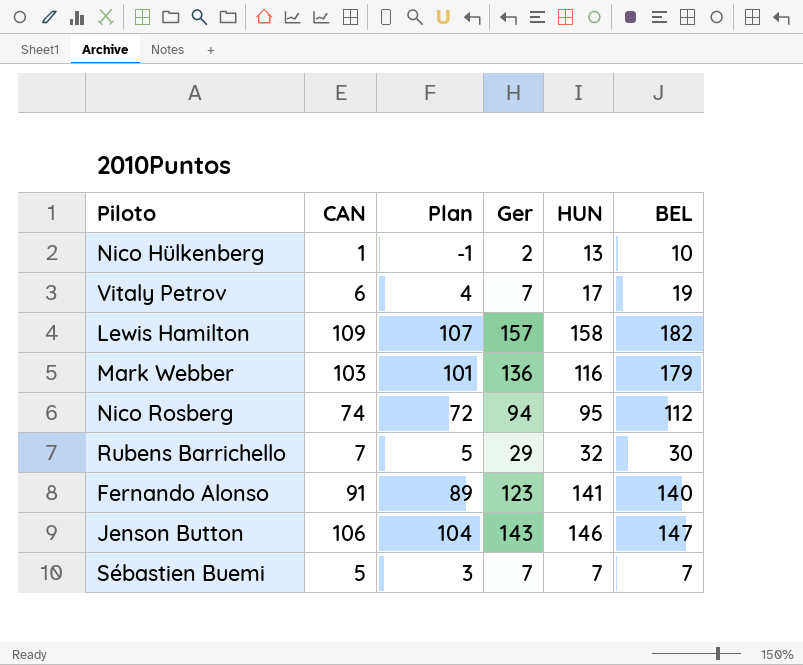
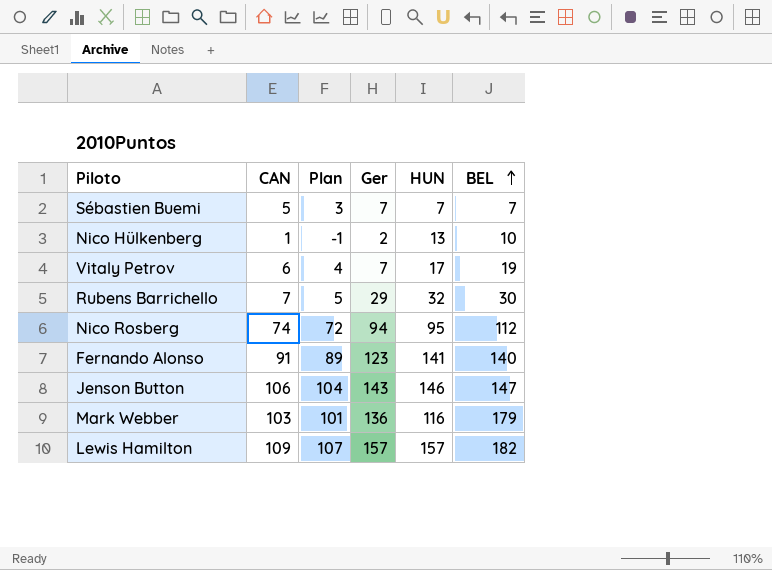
row order: none -> BEL ascending
Lewis Hamilton | HUN: 158 -> 157

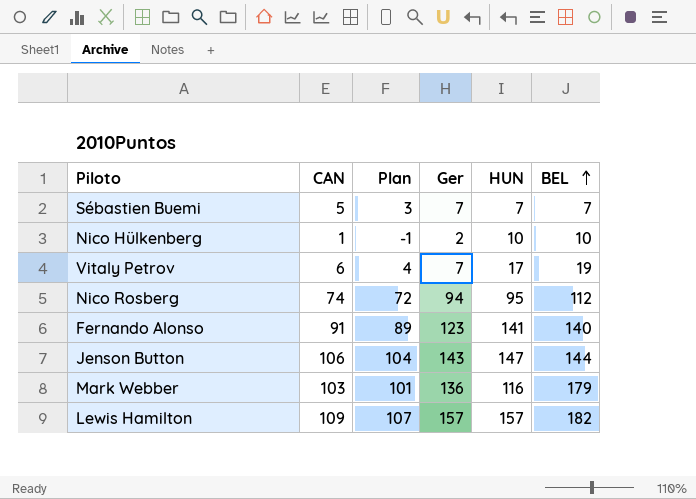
row Rubens Barrichello: 7 | 5 | 29 | 32 | 30 -> none
Nico Hülkenberg | HUN: 13 -> 10
Jenson Button | HUN: 146 -> 147
Jenson Button | BEL: 147 -> 144

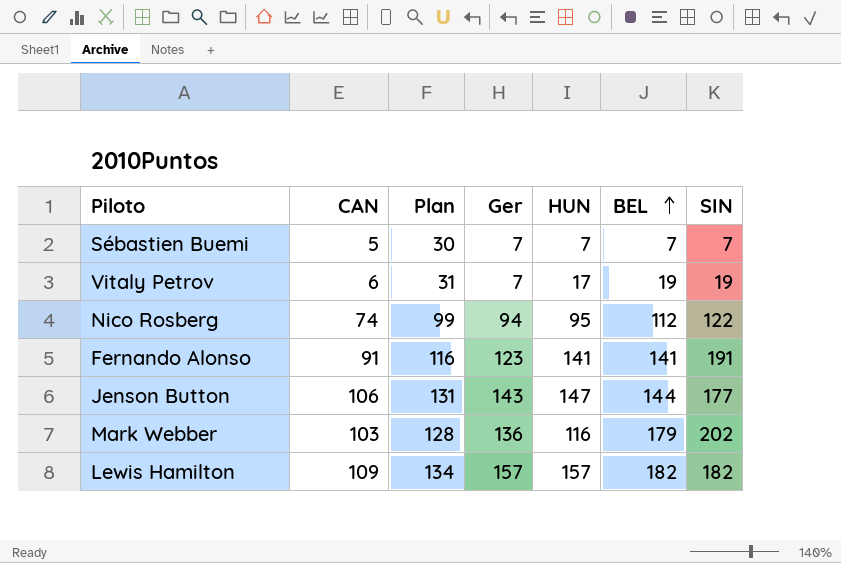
column Plan | formula: [CAN] - 2 -> [CAN] + 25
column SIN | position: none -> 7
row Nico Hülkenberg: 1 | -1 | 2 | 10 | 10 -> none
Fernando Alonso | BEL: 140 -> 141

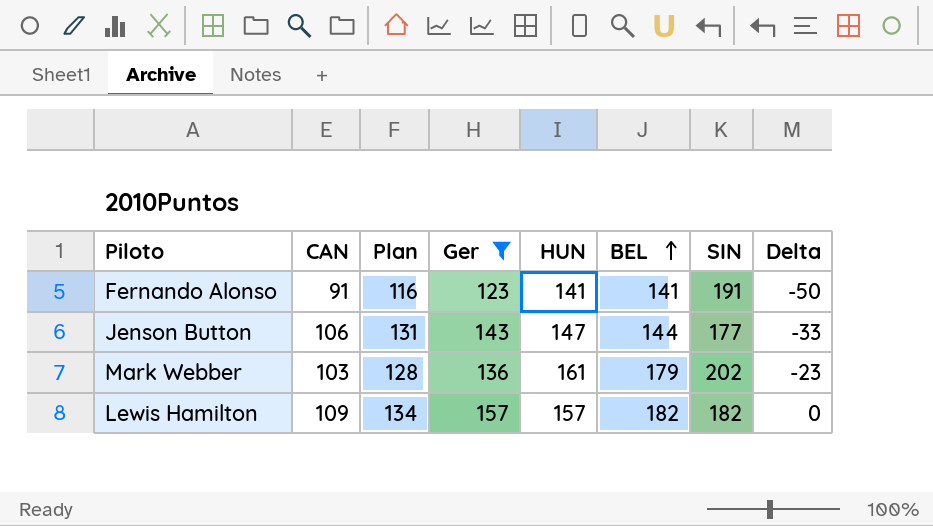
filter: none -> Ger >= 123
column Delta | formula: none -> [BEL] - [SIN]
Mark Webber | HUN: 116 -> 161

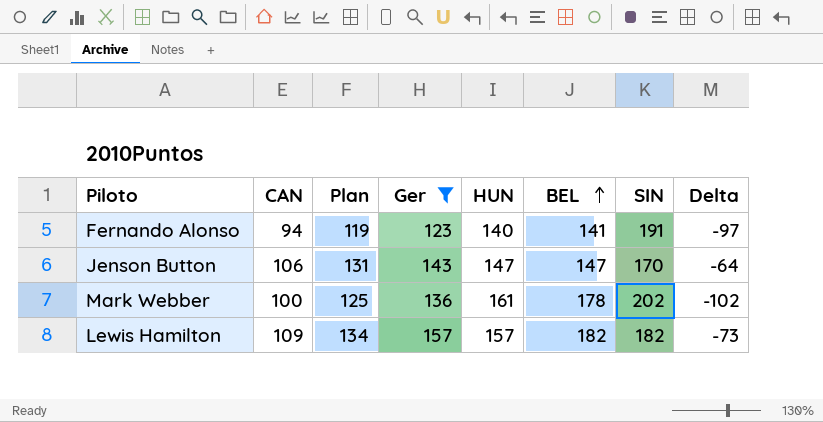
column Delta | formula: [BEL] - [SIN] -> [CAN] - [SIN]
Fernando Alonso | CAN: 91 -> 94
Fernando Alonso | Plan: 116 -> 119
Fernando Alonso | HUN: 141 -> 140
Jenson Button | BEL: 144 -> 147
Jenson Button | SIN: 177 -> 170
Mark Webber | CAN: 103 -> 100
Mark Webber | Plan: 128 -> 125
Mark Webber | BEL: 179 -> 178

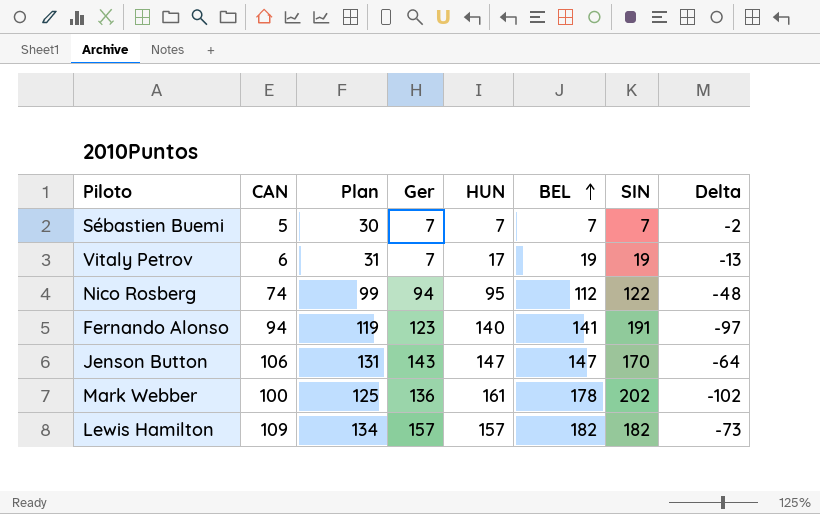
filter: Ger >= 123 -> none

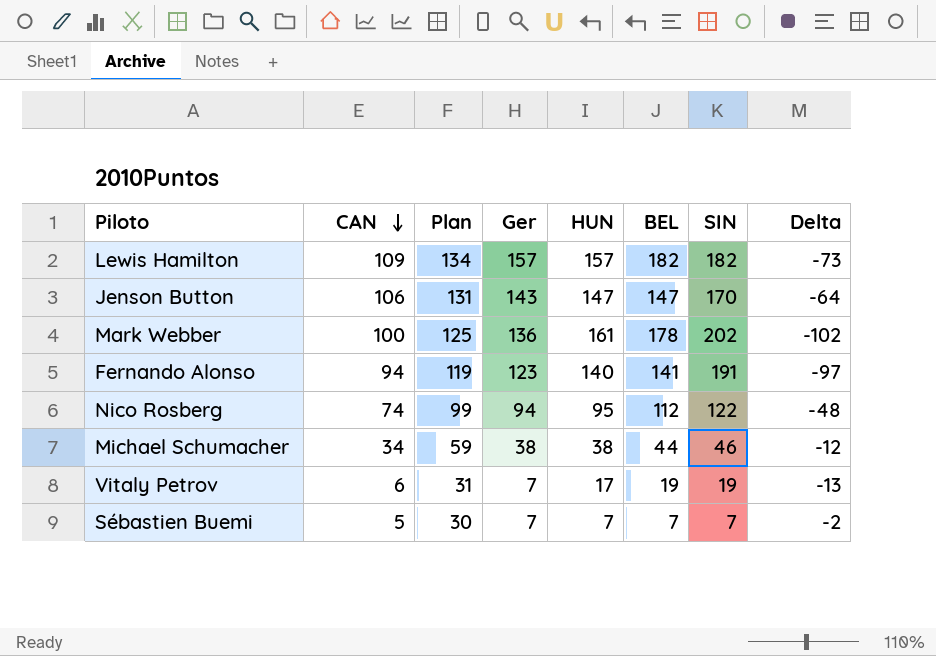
row order: BEL ascending -> CAN descending
row Michael Schumacher: none -> 34 | 59 | 38 | 38 | 44 | 46 | -12

